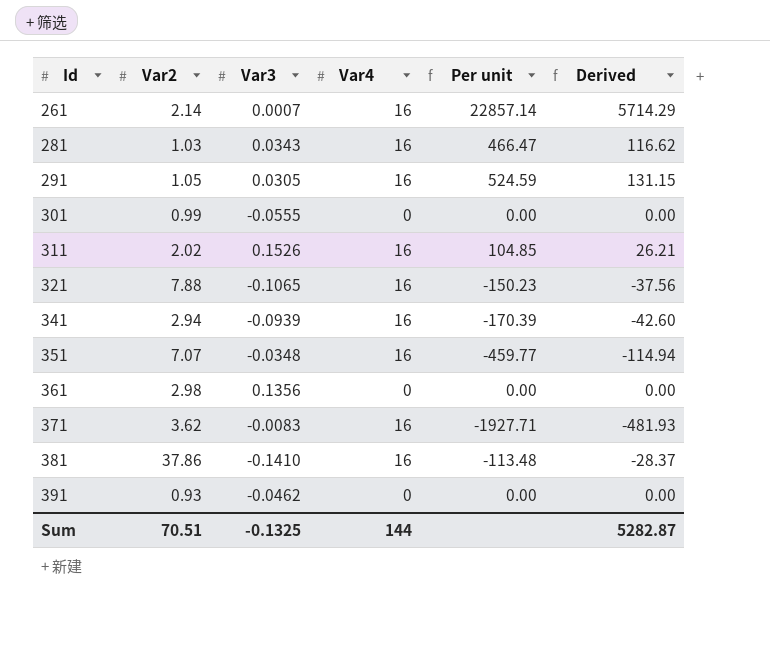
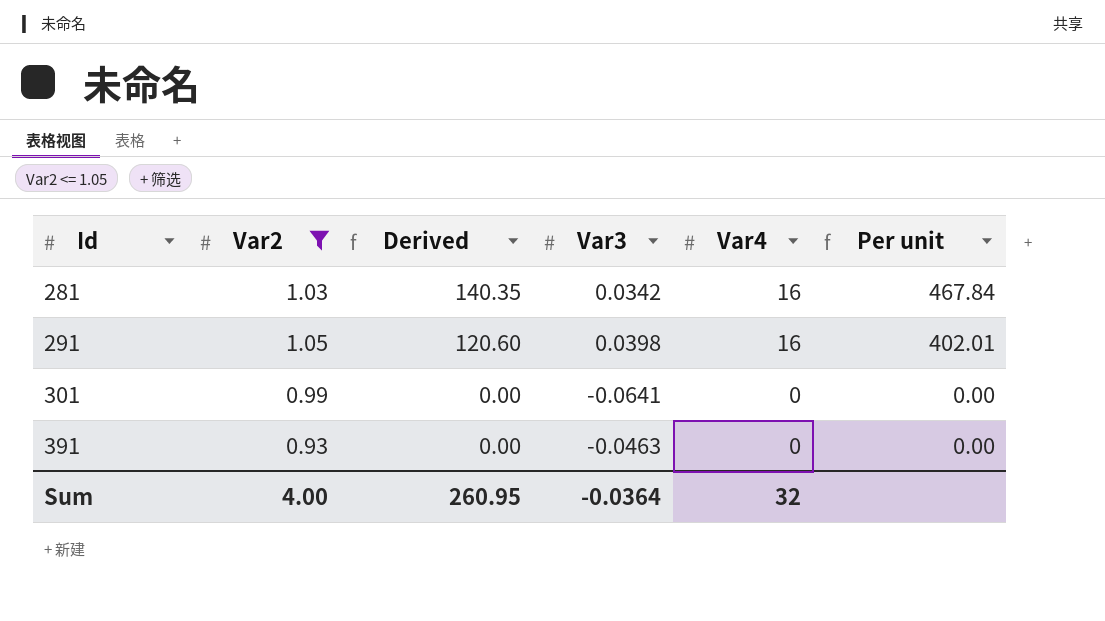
filter: none -> Var2 <= 1.05
column Derived | formula: [Per unit] * 0.25 -> [Per unit] * 0.3
column Derived | position: 6 -> 3
281 | Var3: 0.0343 -> 0.0342
281 | Per unit: 466.47 -> 467.84
291 | Var3: 0.0305 -> 0.0398
291 | Per unit: 524.59 -> 402.01
301 | Var3: -0.0555 -> -0.0641
391 | Var3: -0.0462 -> -0.0463
Sum | Var2: 70.51 -> 4.00
Sum | Derived: 5282.87 -> 260.95
Sum | Var3: -0.1325 -> -0.0364
Sum | Var4: 144 -> 32

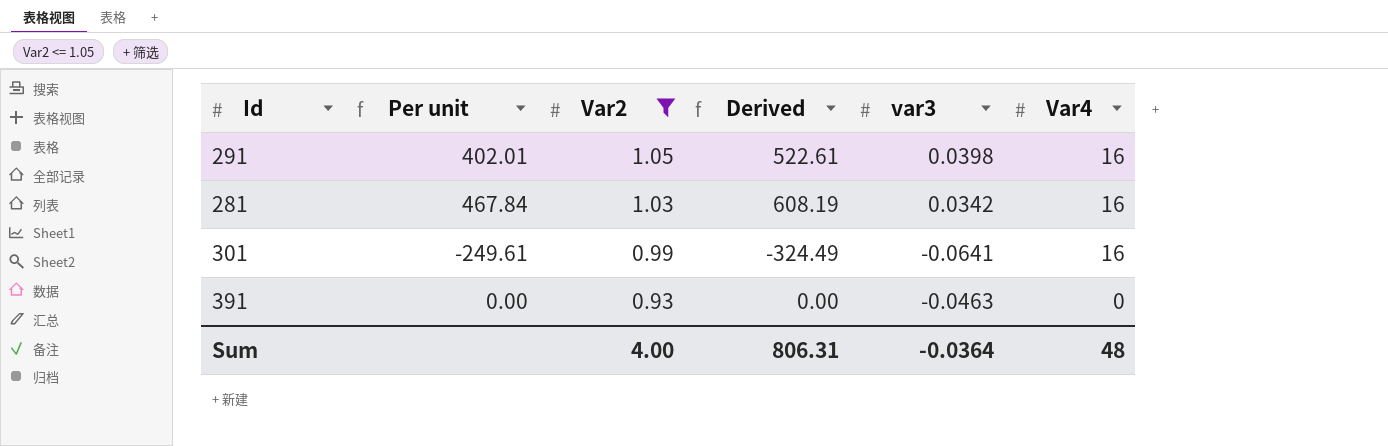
row order: Id ascending -> Var2 descending
column Per unit | position: 6 -> 2
column Derived | formula: [Per unit] * 0.3 -> [Per unit] * 1.3
column name: Var3 -> var3
301 | Per unit: 0.00 -> -249.61
301 | Var4: 0 -> 16
Sum | Derived: 260.95 -> 806.31
Sum | Var4: 32 -> 48

